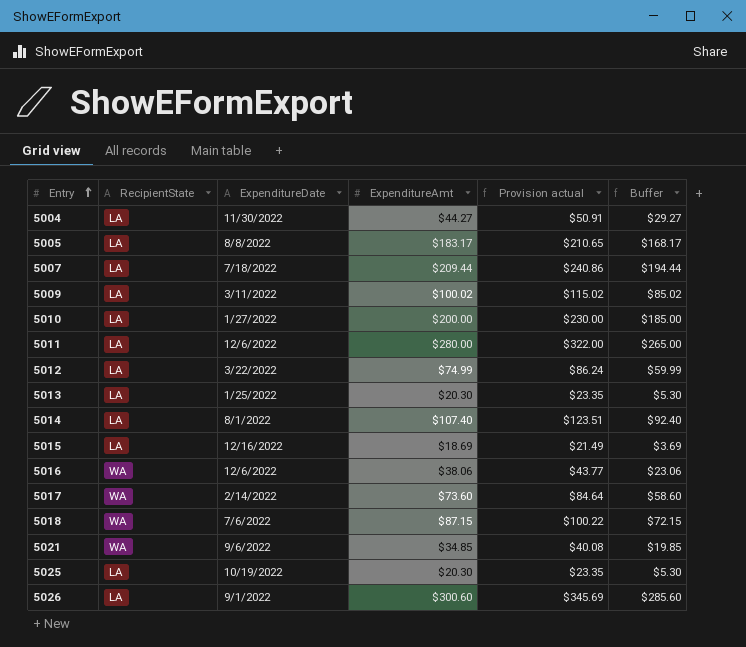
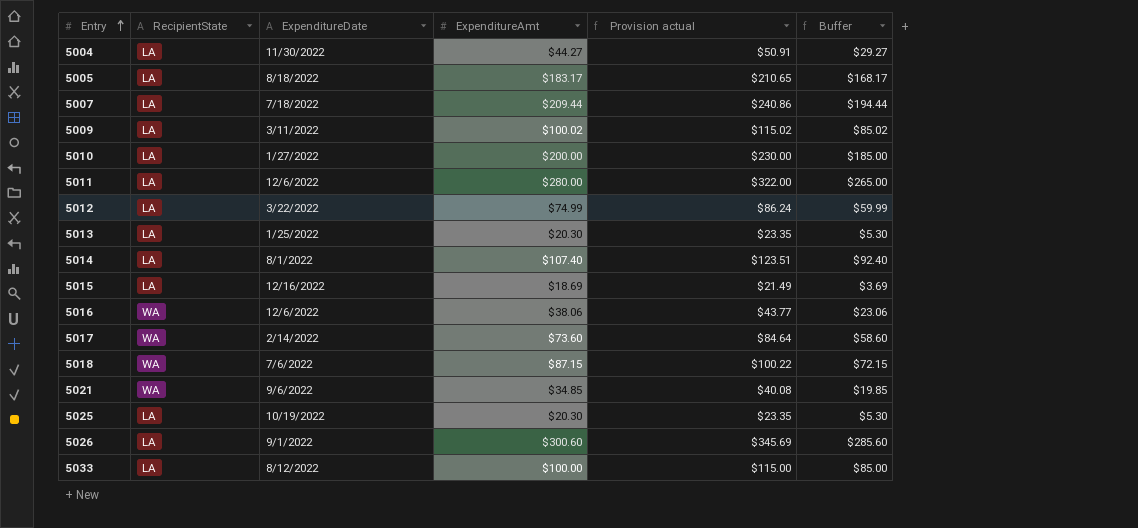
5005 | ExpenditureDate: 8/8/2022 -> 8/18/2022
row 5033: none -> LA | 8/12/2022 | $100.00 | $115.00 | $85.00

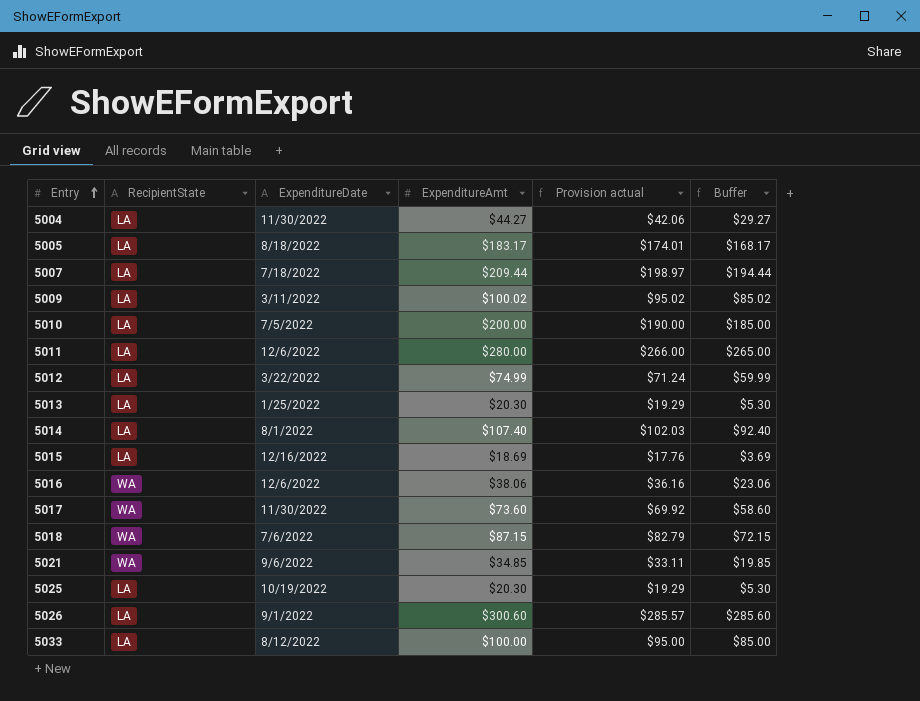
column Provision actual | formula: [ExpenditureAmt] * 1.15 -> [ExpenditureAmt] * 0.95
5010 | ExpenditureDate: 1/27/2022 -> 7/5/2022
5017 | ExpenditureDate: 2/14/2022 -> 11/30/2022

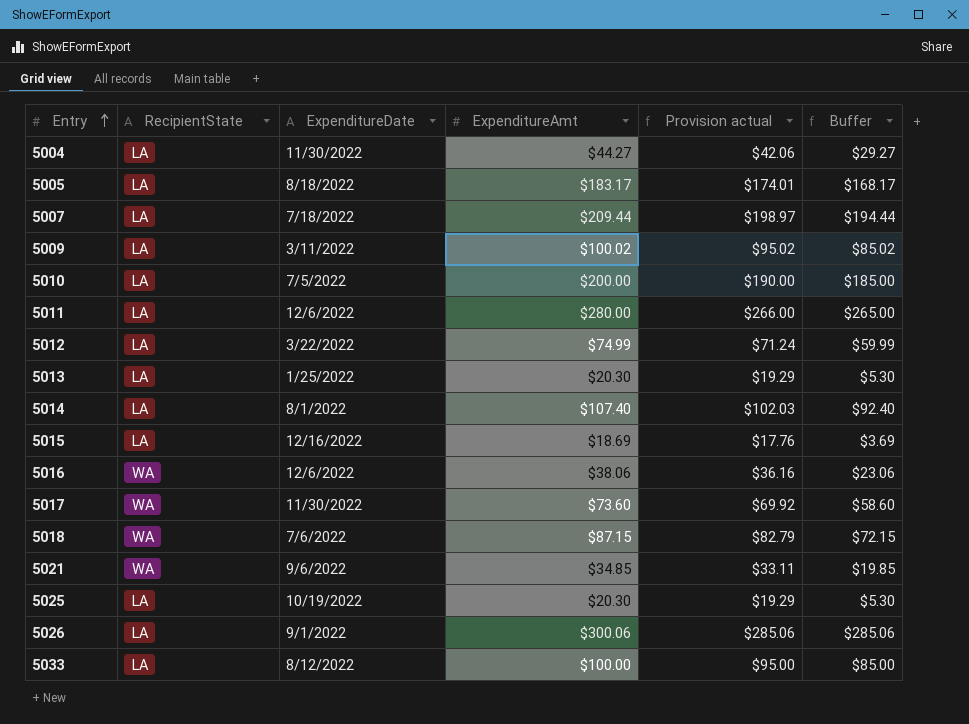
5026 | ExpenditureAmt: $300.60 -> $300.06
5026 | Provision actual: $285.57 -> $285.06
5026 | Buffer: $285.60 -> $285.06

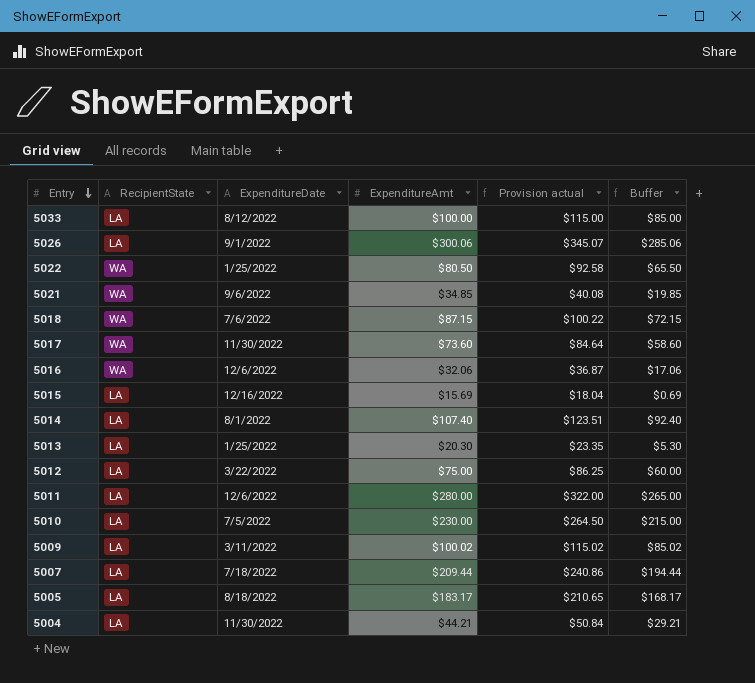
row order: Entry ascending -> Entry descending
column Provision actual | formula: [ExpenditureAmt] * 0.95 -> [ExpenditureAmt] * 1.15
row 5025: LA | 10/19/2022 | $20.30 | $19.29 | $5.30 -> none
row 5022: none -> WA | 1/25/2022 | $80.50 | $92.58 | $65.50
5016 | ExpenditureAmt: $38.06 -> $32.06
5016 | Buffer: $23.06 -> $17.06
5015 | ExpenditureAmt: $18.69 -> $15.69
5015 | Buffer: $3.69 -> $0.69
5012 | ExpenditureAmt: $74.99 -> $75.00
5012 | Buffer: $59.99 -> $60.00
5010 | ExpenditureAmt: $200.00 -> $230.00
5010 | Buffer: $185.00 -> $215.00
5004 | ExpenditureAmt: $44.27 -> $44.21
5004 | Buffer: $29.27 -> $29.21

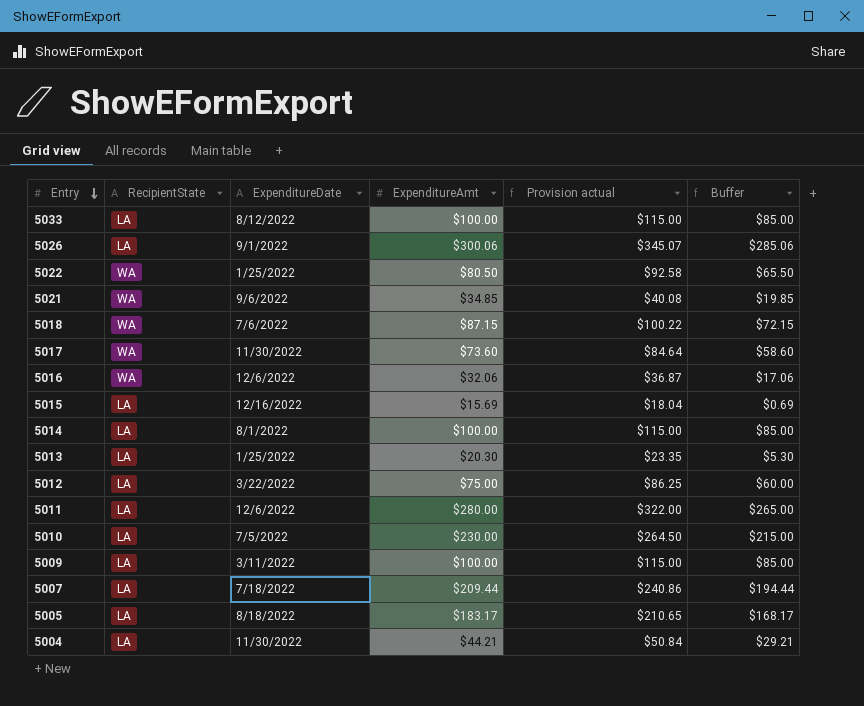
5014 | ExpenditureAmt: $107.40 -> $100.00
5014 | Provision actual: $123.51 -> $115.00
5014 | Buffer: $92.40 -> $85.00
5009 | ExpenditureAmt: $100.02 -> $100.00
5009 | Provision actual: $115.02 -> $115.00
5009 | Buffer: $85.02 -> $85.00

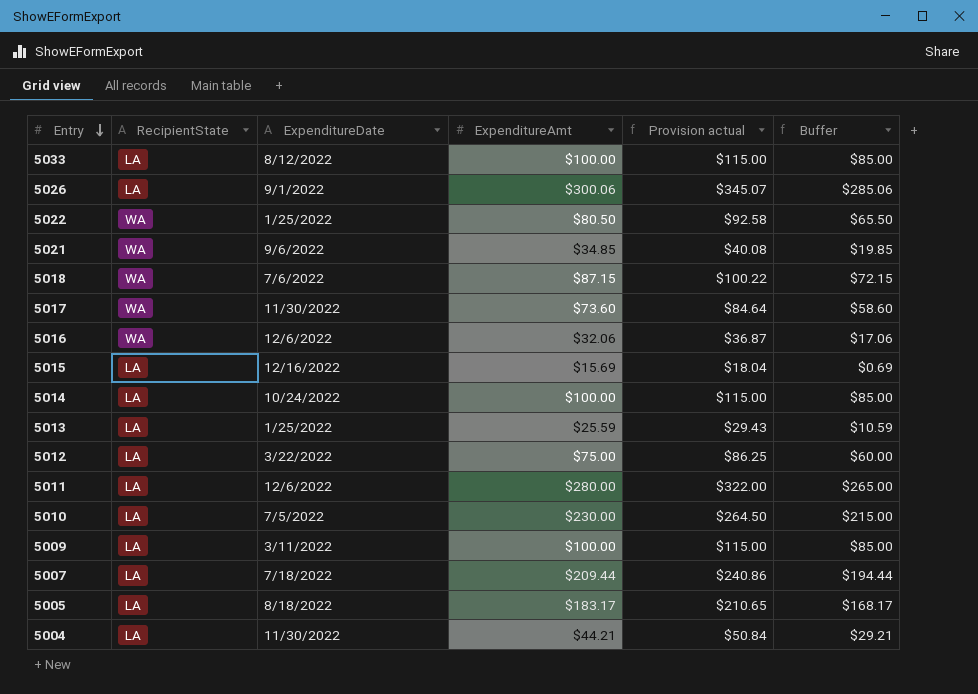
5014 | ExpenditureDate: 8/1/2022 -> 10/24/2022
5013 | ExpenditureAmt: $20.30 -> $25.59
5013 | Provision actual: $23.35 -> $29.43
5013 | Buffer: $5.30 -> $10.59

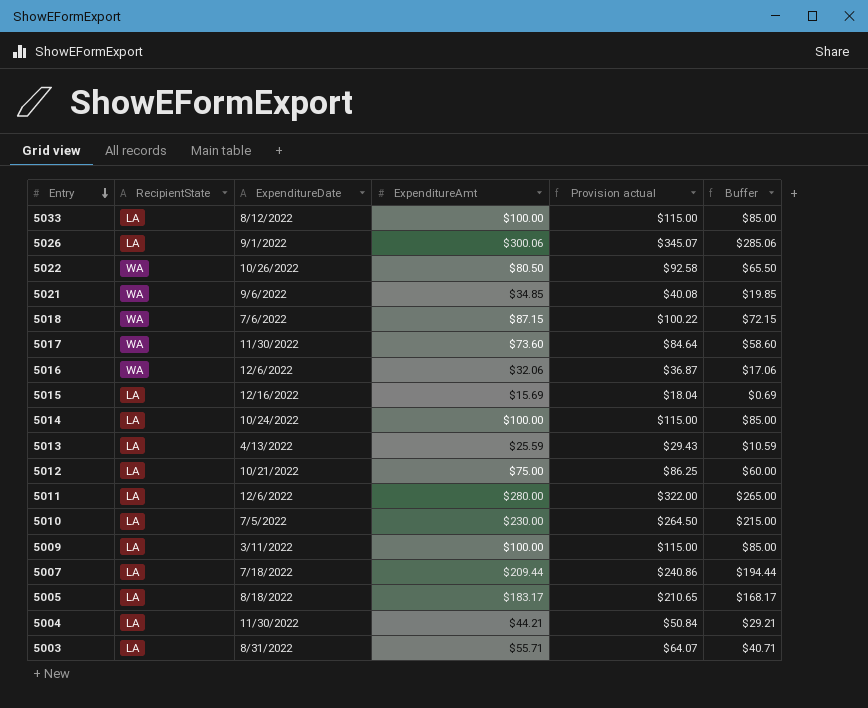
5022 | ExpenditureDate: 1/25/2022 -> 10/26/2022
5013 | ExpenditureDate: 1/25/2022 -> 4/13/2022
5012 | ExpenditureDate: 3/22/2022 -> 10/21/2022
row 5003: none -> LA | 8/31/2022 | $55.71 | $64.07 | $40.71

